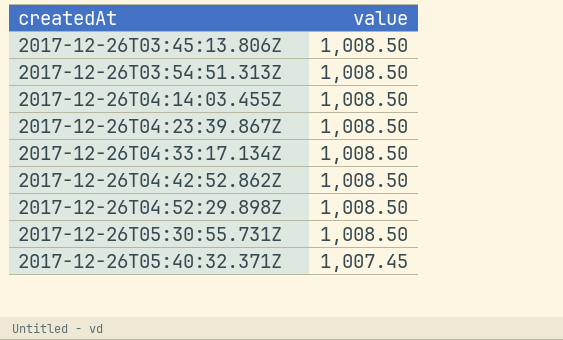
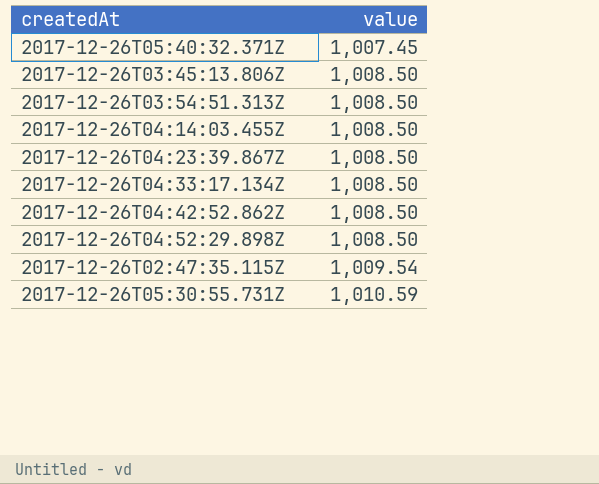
row order: createdAt ascending -> value ascending
row 2017-12-26T02:47:35.115Z: none -> 1,009.54
2017-12-26T05:30:55.731Z | value: 1,008.50 -> 1,010.59

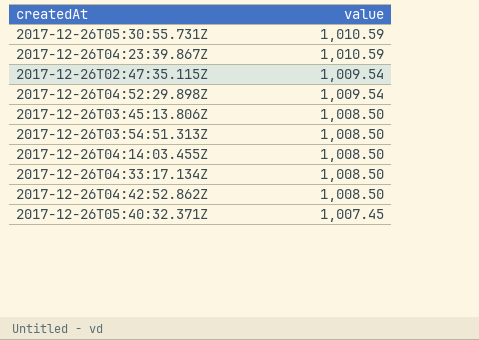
row order: value ascending -> value descending
2017-12-26T04:23:39.867Z | value: 1,008.50 -> 1,010.59
2017-12-26T04:52:29.898Z | value: 1,008.50 -> 1,009.54

